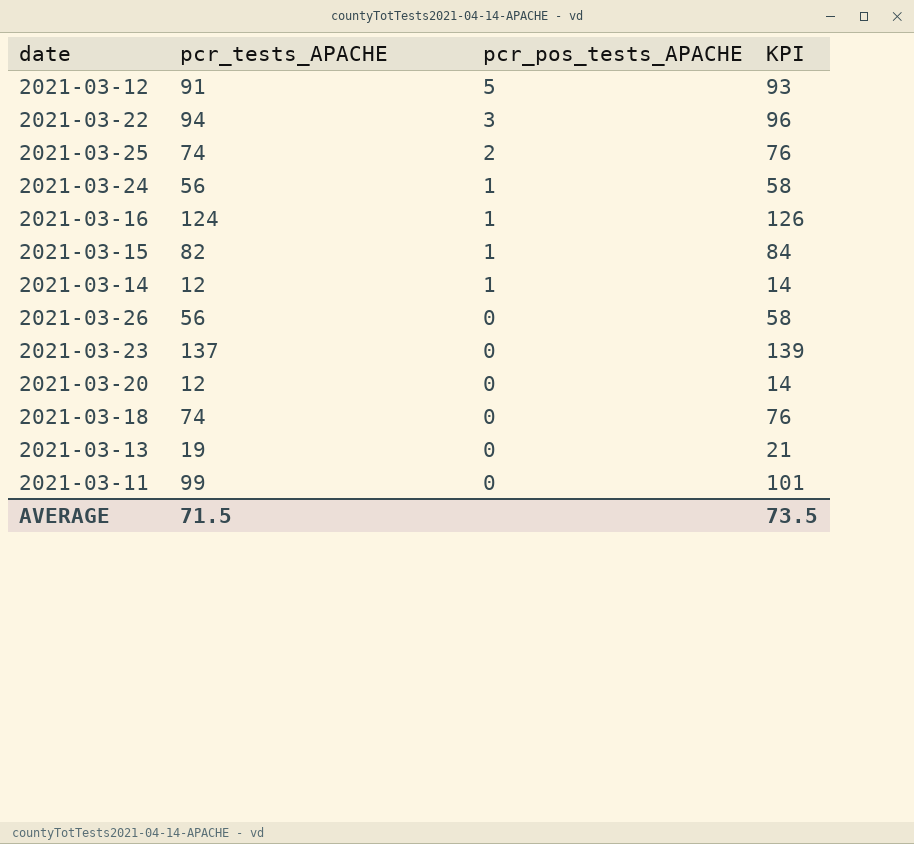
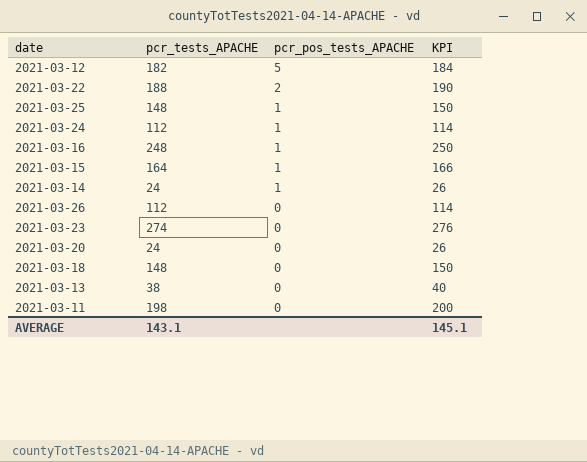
2021-03-12 | pcr_tests_APACHE: 91 -> 182
2021-03-12 | KPI: 93 -> 184
2021-03-22 | pcr_tests_APACHE: 94 -> 188
2021-03-22 | pcr_pos_tests_APACHE: 3 -> 2
2021-03-22 | KPI: 96 -> 190
2021-03-25 | pcr_tests_APACHE: 74 -> 148
2021-03-25 | pcr_pos_tests_APACHE: 2 -> 1
2021-03-25 | KPI: 76 -> 150
2021-03-24 | pcr_tests_APACHE: 56 -> 112
2021-03-24 | KPI: 58 -> 114
2021-03-16 | pcr_tests_APACHE: 124 -> 248
2021-03-16 | KPI: 126 -> 250
2021-03-15 | pcr_tests_APACHE: 82 -> 164
2021-03-15 | KPI: 84 -> 166
2021-03-14 | pcr_tests_APACHE: 12 -> 24
2021-03-14 | KPI: 14 -> 26
2021-03-26 | pcr_tests_APACHE: 56 -> 112
2021-03-26 | KPI: 58 -> 114
2021-03-23 | pcr_tests_APACHE: 137 -> 274
2021-03-23 | KPI: 139 -> 276
2021-03-20 | pcr_tests_APACHE: 12 -> 24
2021-03-20 | KPI: 14 -> 26
2021-03-18 | pcr_tests_APACHE: 74 -> 148
2021-03-18 | KPI: 76 -> 150
2021-03-13 | pcr_tests_APACHE: 19 -> 38
2021-03-13 | KPI: 21 -> 40
2021-03-11 | pcr_tests_APACHE: 99 -> 198
2021-03-11 | KPI: 101 -> 200
AVERAGE | pcr_tests_APACHE: 71.5 -> 143.1
AVERAGE | KPI: 73.5 -> 145.1

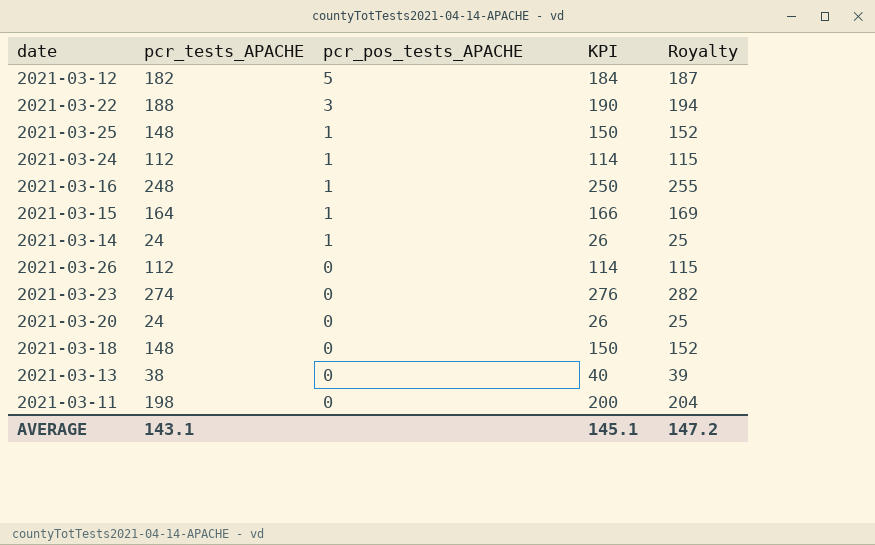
column Royalty | formula: none -> [pcr_tests_APACHE] * 1.03
2021-03-22 | pcr_pos_tests_APACHE: 2 -> 3

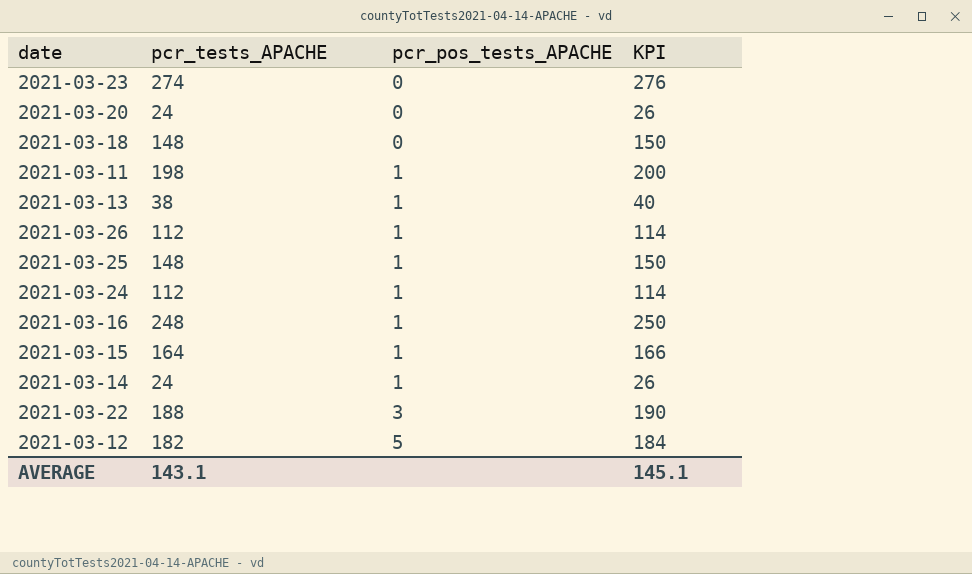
row order: pcr_pos_tests_APACHE descending -> pcr_pos_tests_APACHE ascending
column Royalty | formula: [pcr_tests_APACHE] * 1.03 -> none
2021-03-11 | pcr_pos_tests_APACHE: 0 -> 1
2021-03-13 | pcr_pos_tests_APACHE: 0 -> 1
2021-03-26 | pcr_pos_tests_APACHE: 0 -> 1

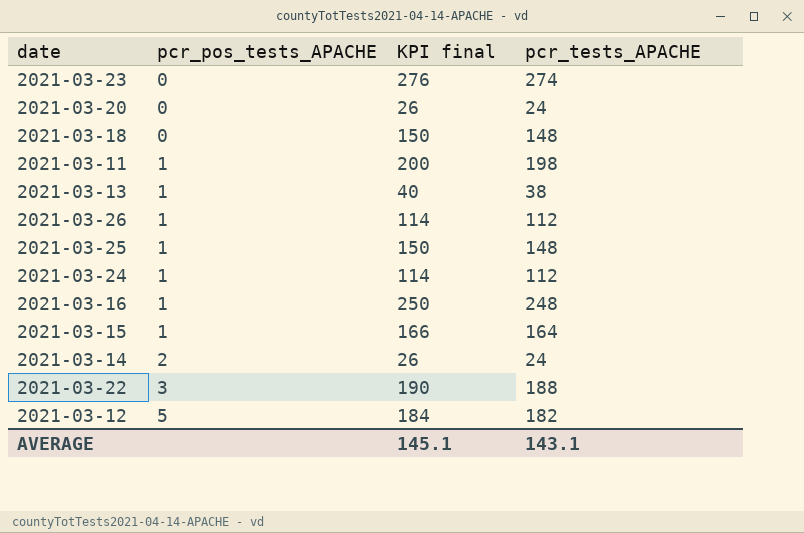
column name: KPI -> KPI final
column pcr_tests_APACHE | position: 2 -> 4
2021-03-14 | pcr_pos_tests_APACHE: 1 -> 2

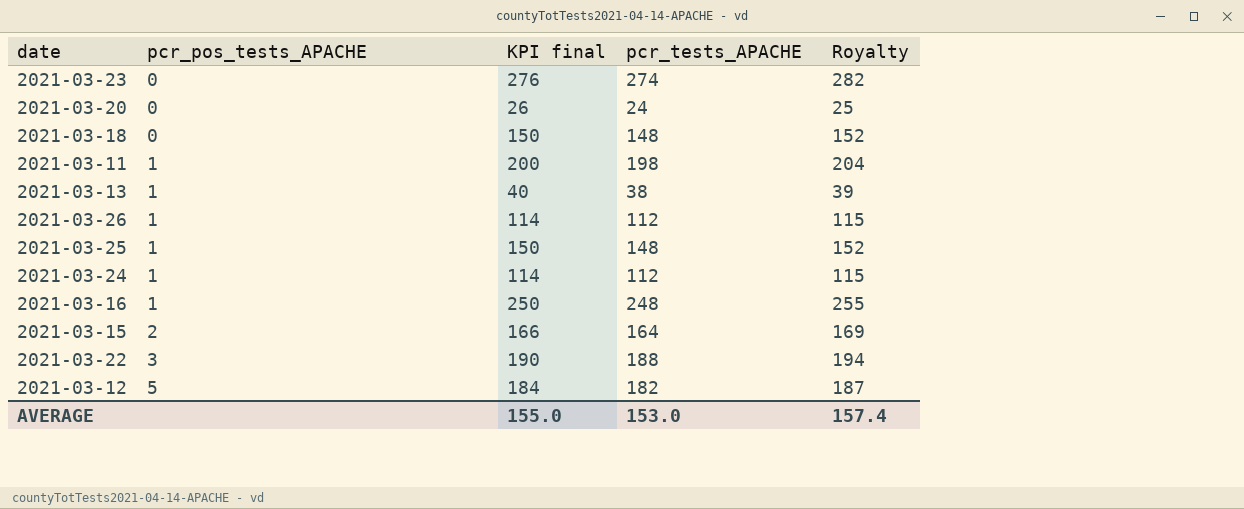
column Royalty | formula: none -> [pcr_tests_APACHE] * 1.03
row 2021-03-14: 2 | 26 | 24 -> none
2021-03-15 | pcr_pos_tests_APACHE: 1 -> 2
AVERAGE | KPI final: 145.1 -> 155.0
AVERAGE | pcr_tests_APACHE: 143.1 -> 153.0

